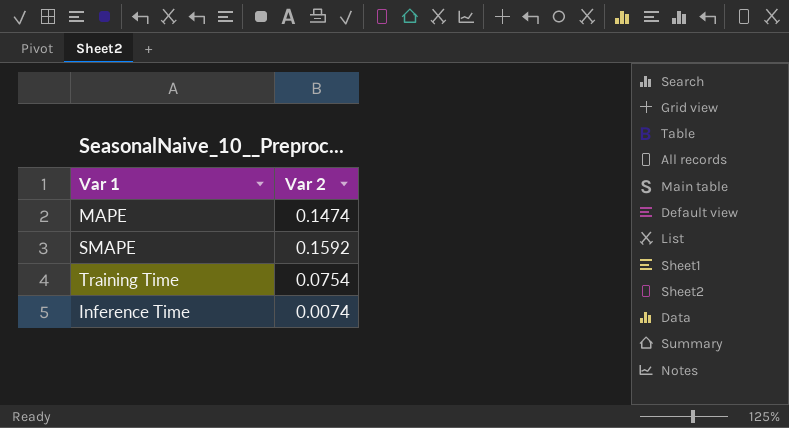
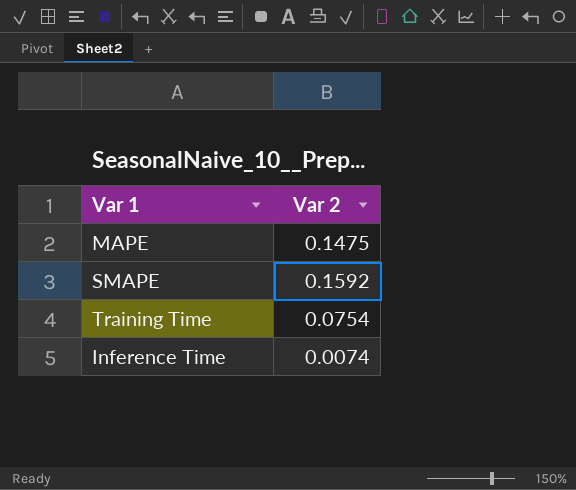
MAPE | Var 2: 0.1474 -> 0.1475

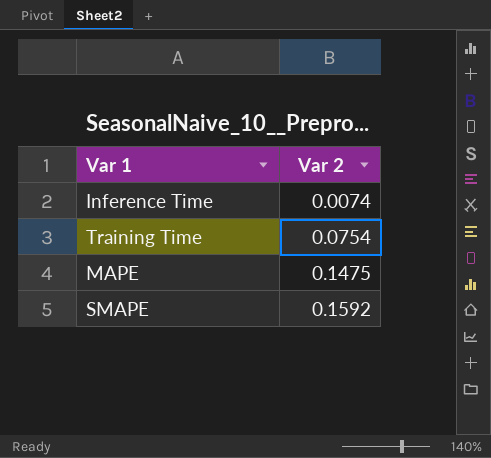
row order: none -> Var 2 ascending

